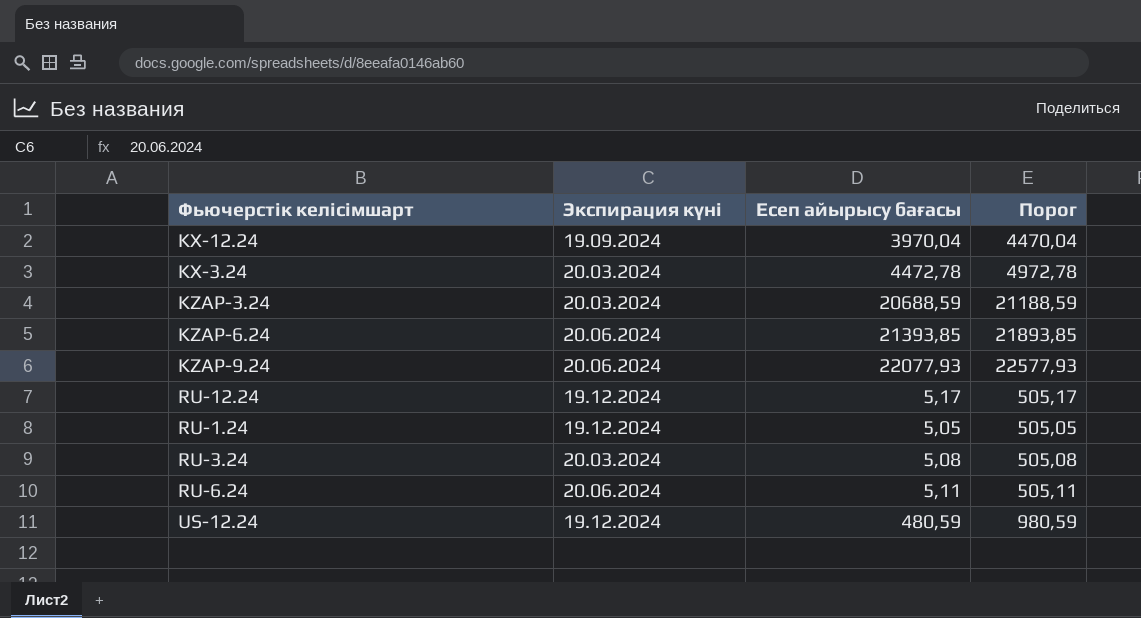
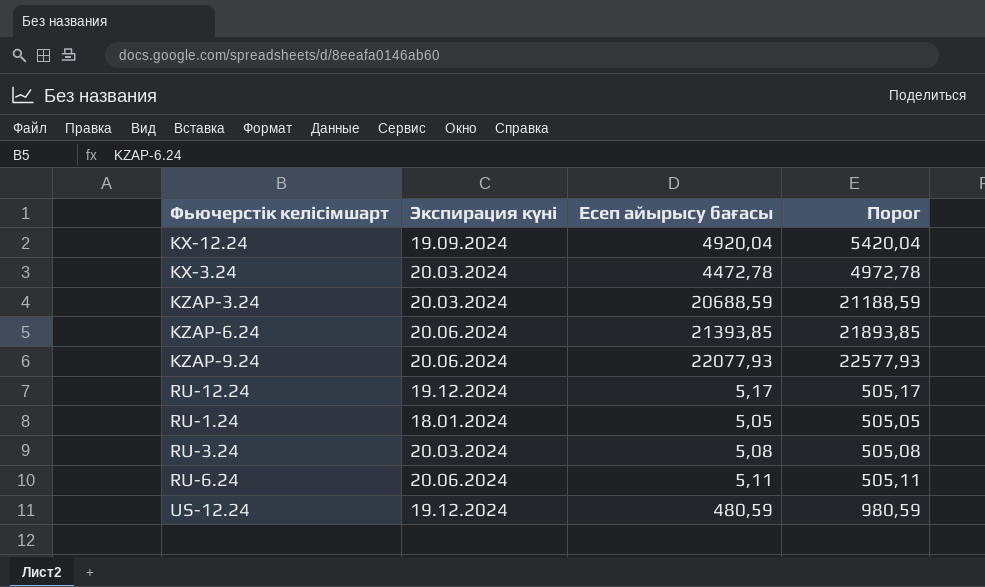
KX-12.24 | Есеп айырысу бағасы: 3970,04 -> 4920,04
KX-12.24 | Порог: 4470,04 -> 5420,04
RU-1.24 | Экспирация күні: 19.12.2024 -> 18.01.2024

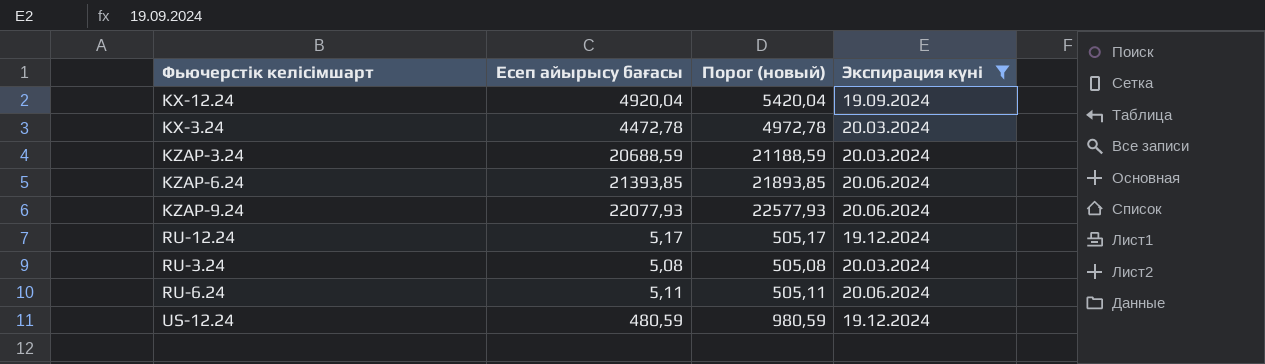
filter: none -> Экспирация күні != 18.01.2024
column name: Порог -> Порог (новый)
column Экспирация күні | position: 2 -> 4

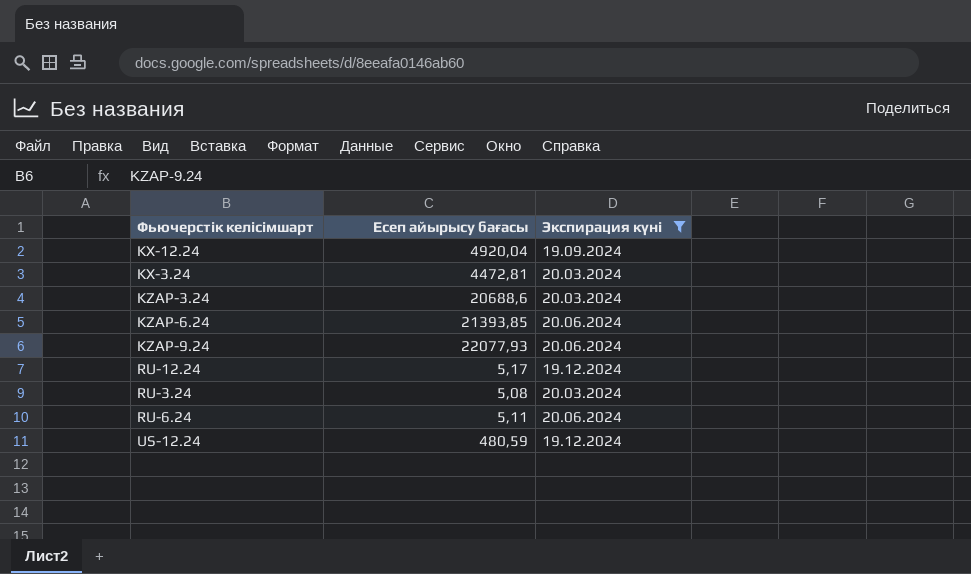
column Порог (новый) | formula: [Есеп айырысу бағасы] + 500 -> none
KX-3.24 | Есеп айырысу бағасы: 4472,78 -> 4472,81
KZAP-3.24 | Есеп айырысу бағасы: 20688,59 -> 20688,6

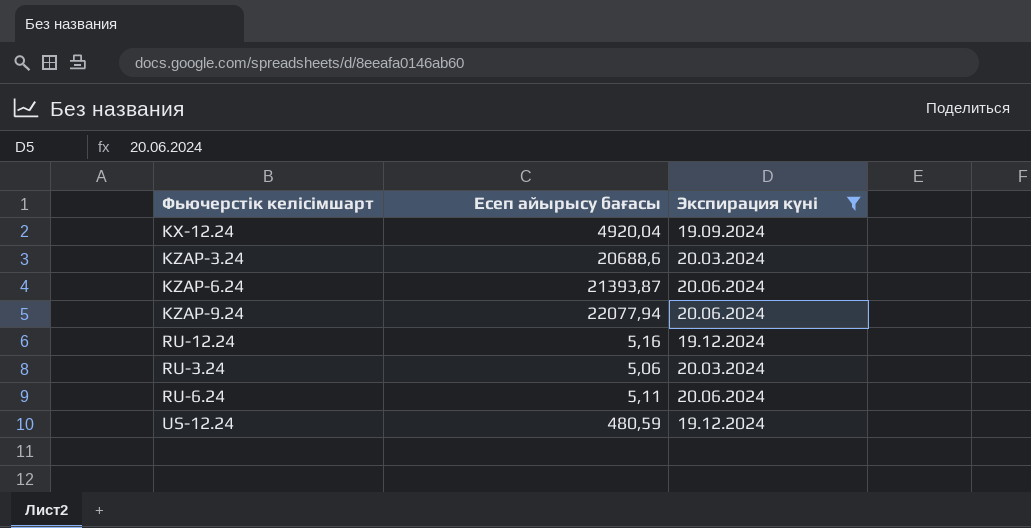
row KX-3.24: 4472,81 | 20.03.2024 -> none
KZAP-6.24 | Есеп айырысу бағасы: 21393,85 -> 21393,87
KZAP-9.24 | Есеп айырысу бағасы: 22077,93 -> 22077,94
RU-12.24 | Есеп айырысу бағасы: 5,17 -> 5,16
RU-3.24 | Есеп айырысу бағасы: 5,08 -> 5,06

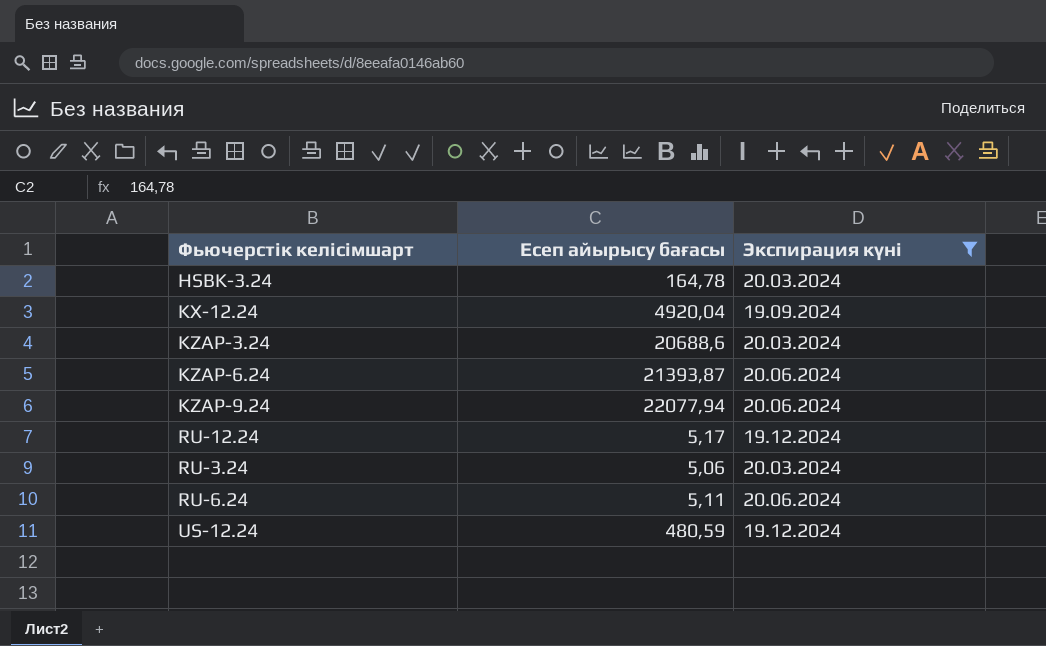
row HSBK-3.24: none -> 164,78 | 20.03.2024
RU-12.24 | Есеп айырысу бағасы: 5,16 -> 5,17

